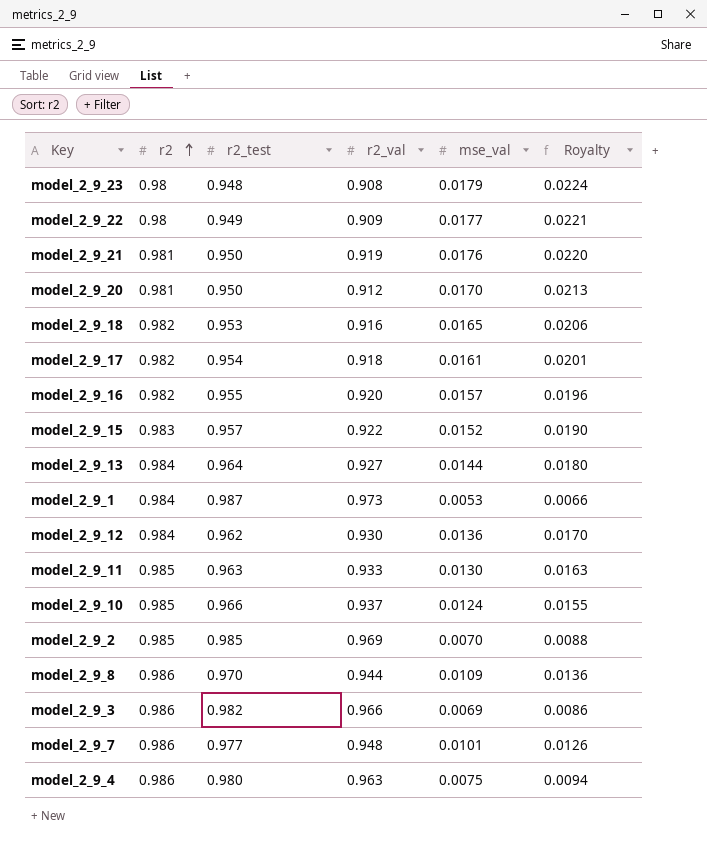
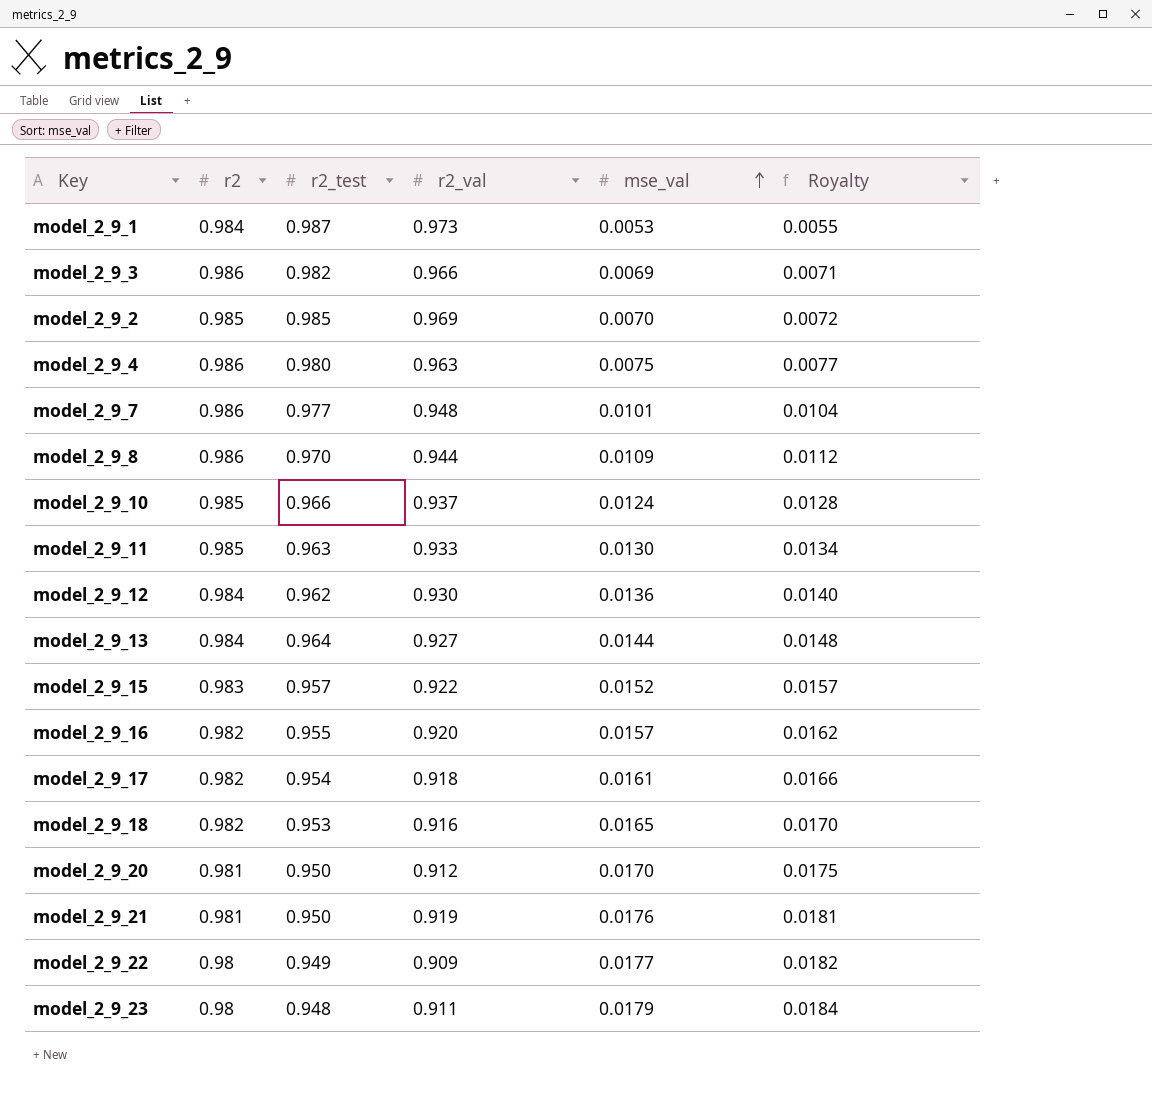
row order: r2 ascending -> mse_val ascending
column Royalty | formula: [mse_val] * 1.25 -> [mse_val] * 1.03
model_2_9_23 | r2_val: 0.908 -> 0.911

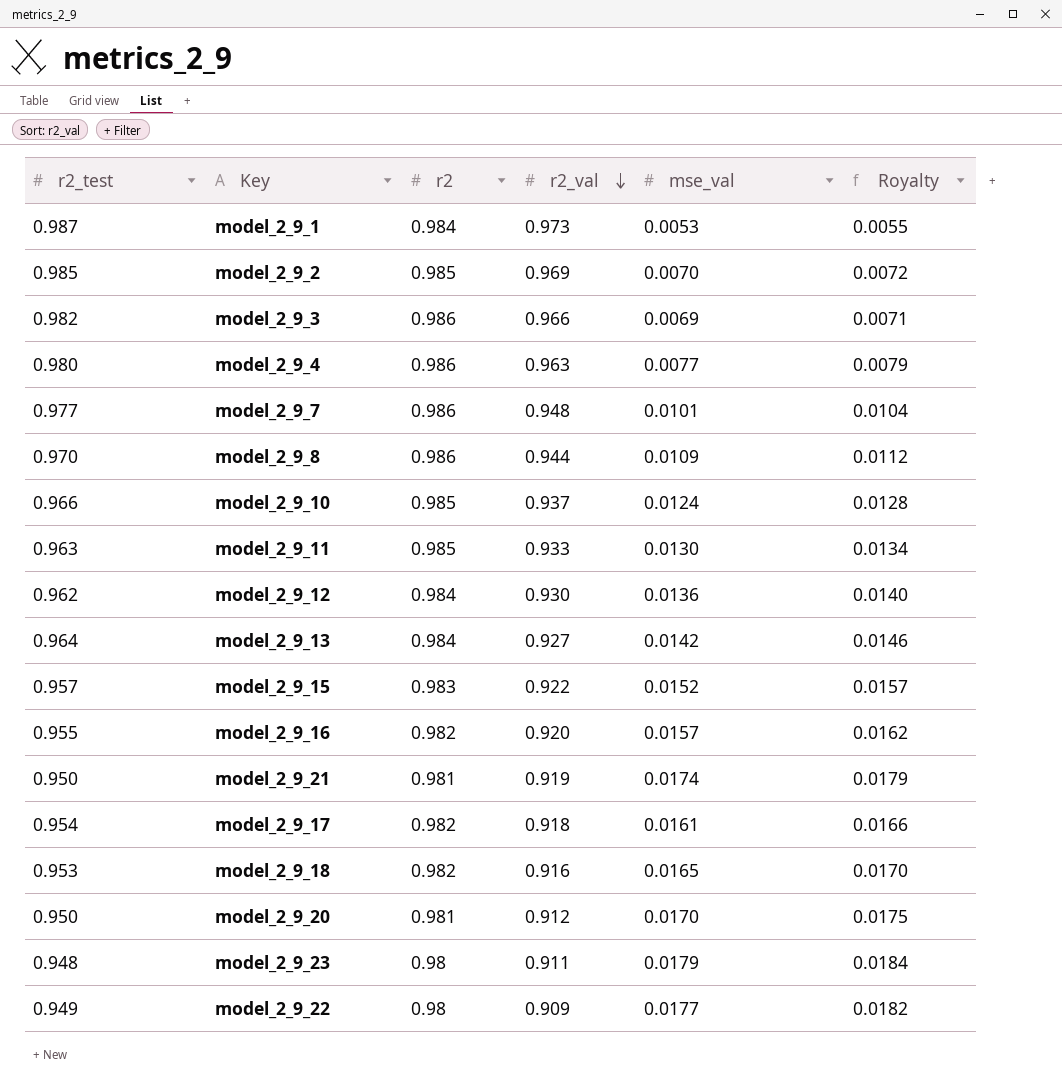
row order: mse_val ascending -> r2_val descending
column r2_test | position: 3 -> 1
model_2_9_4 | mse_val: 0.0075 -> 0.0077
model_2_9_4 | Royalty: 0.0077 -> 0.0079
model_2_9_13 | mse_val: 0.0144 -> 0.0142
model_2_9_13 | Royalty: 0.0148 -> 0.0146
model_2_9_21 | mse_val: 0.0176 -> 0.0174
model_2_9_21 | Royalty: 0.0181 -> 0.0179

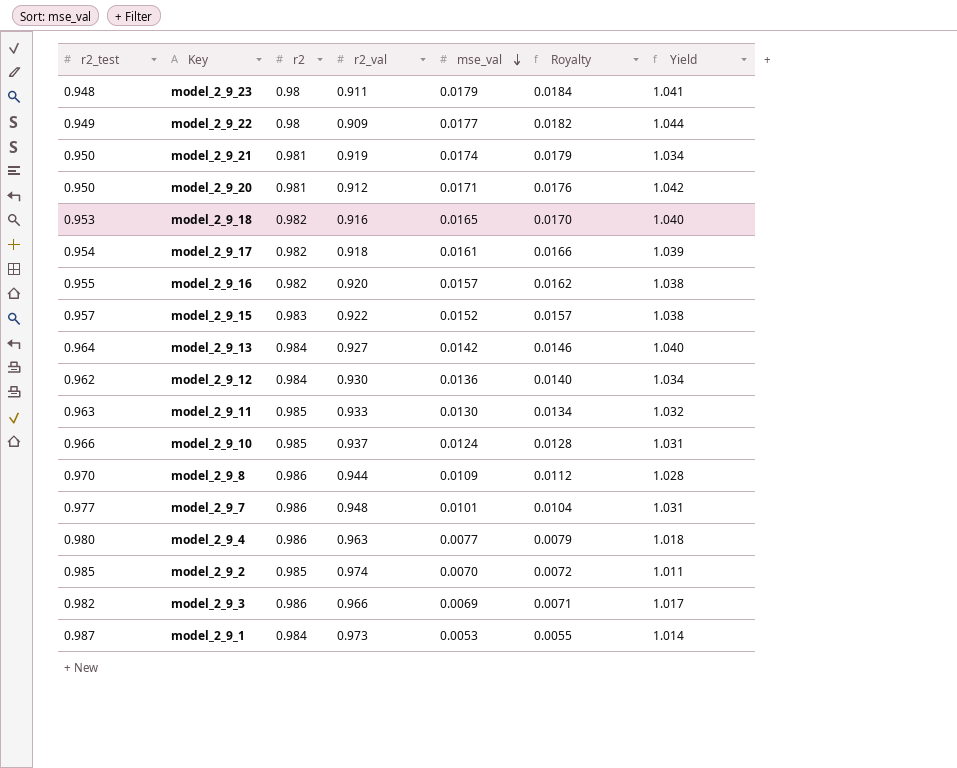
row order: r2_val descending -> mse_val descending
column Yield | formula: none -> [r2_test] / [r2_val]
model_2_9_20 | mse_val: 0.0170 -> 0.0171
model_2_9_20 | Royalty: 0.0175 -> 0.0176
model_2_9_2 | r2_val: 0.969 -> 0.974

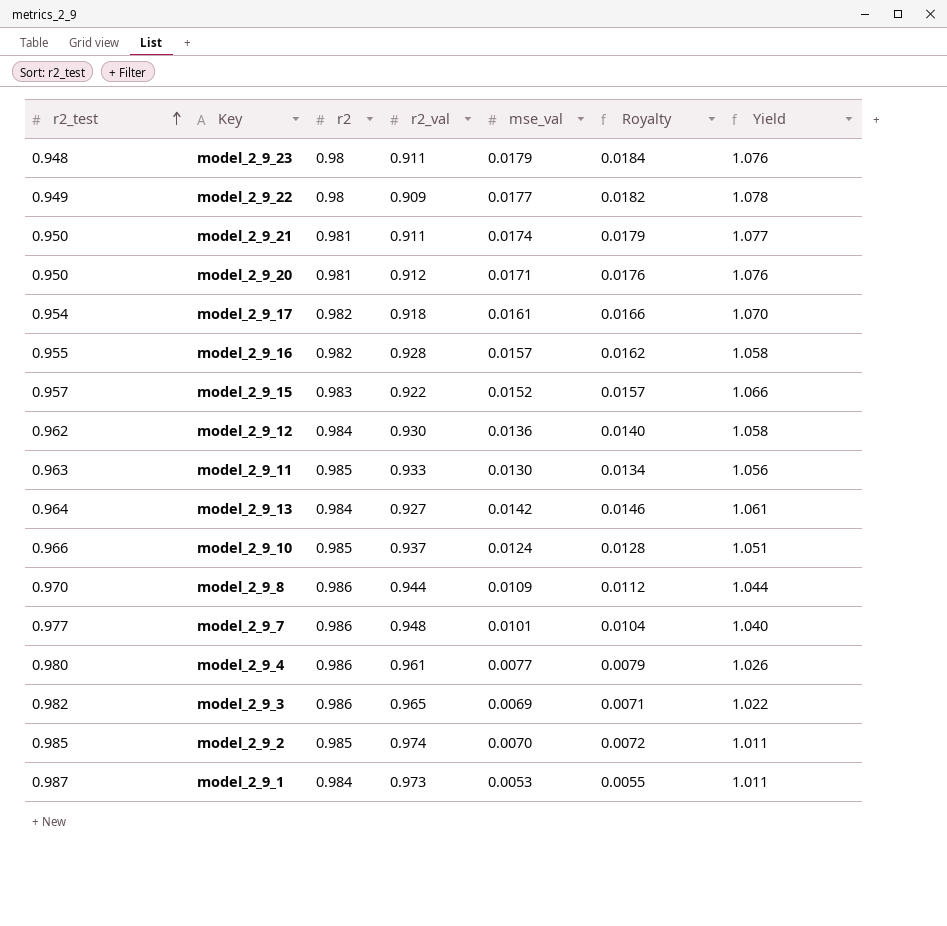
row order: mse_val descending -> r2_test ascending
column Yield | formula: [r2_test] / [r2_val] -> [r2] / [r2_val]
row model_2_9_18: 0.953 | 0.982 | 0.916 | 0.0165 | 0.0170 | 1.040 -> none
model_2_9_21 | r2_val: 0.919 -> 0.911
model_2_9_16 | r2_val: 0.920 -> 0.928
model_2_9_4 | r2_val: 0.963 -> 0.961
model_2_9_3 | r2_val: 0.966 -> 0.965

